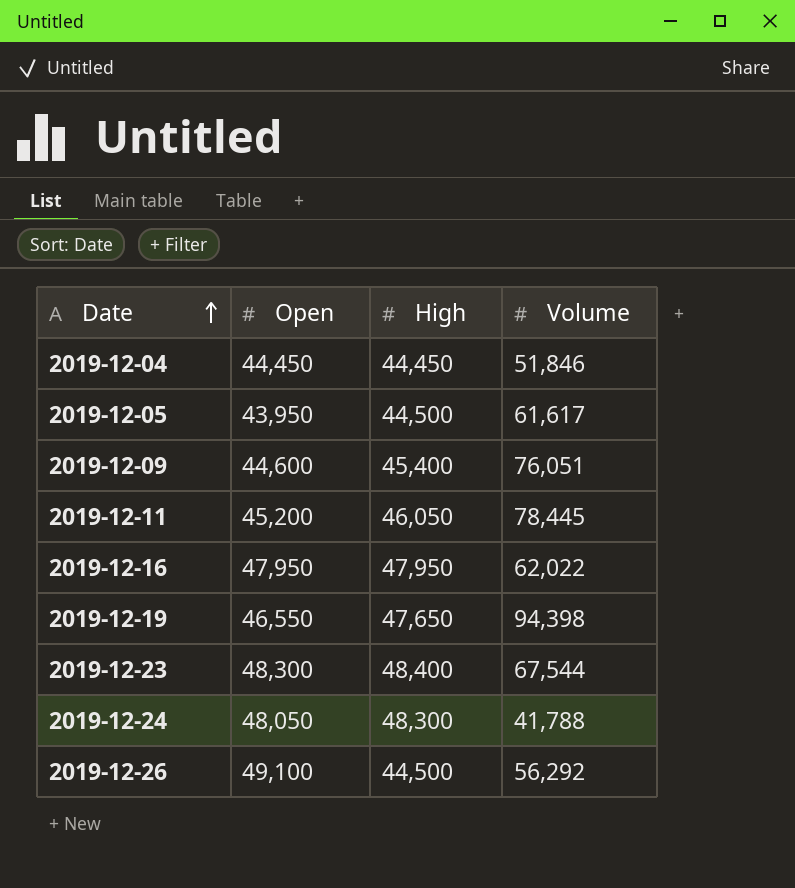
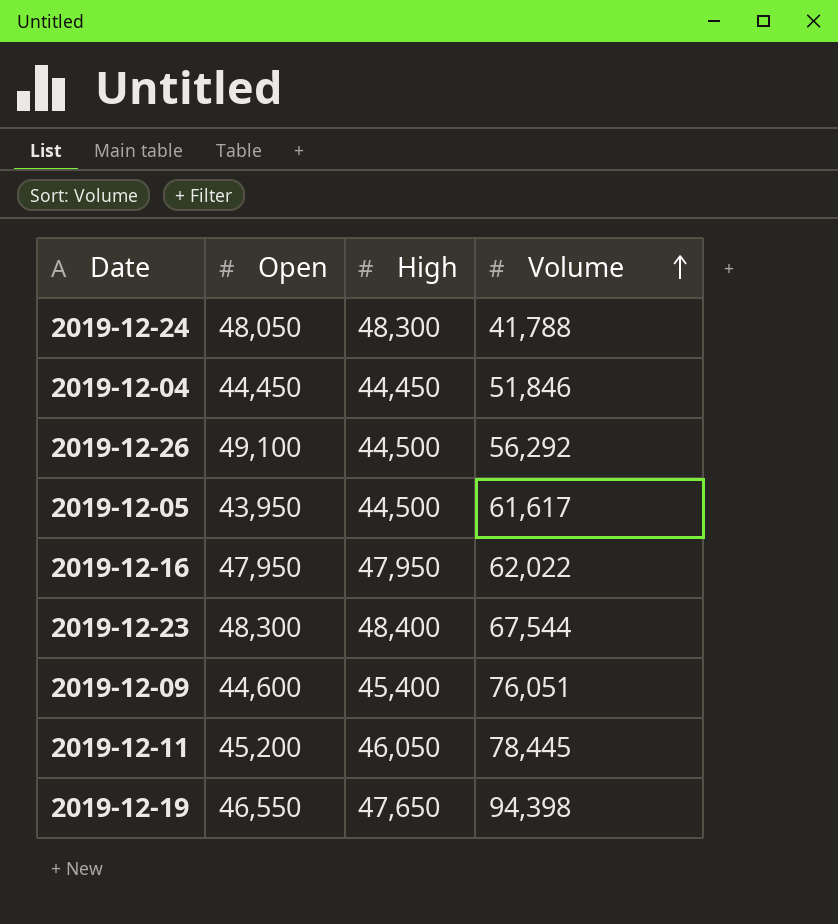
row order: Date ascending -> Volume ascending

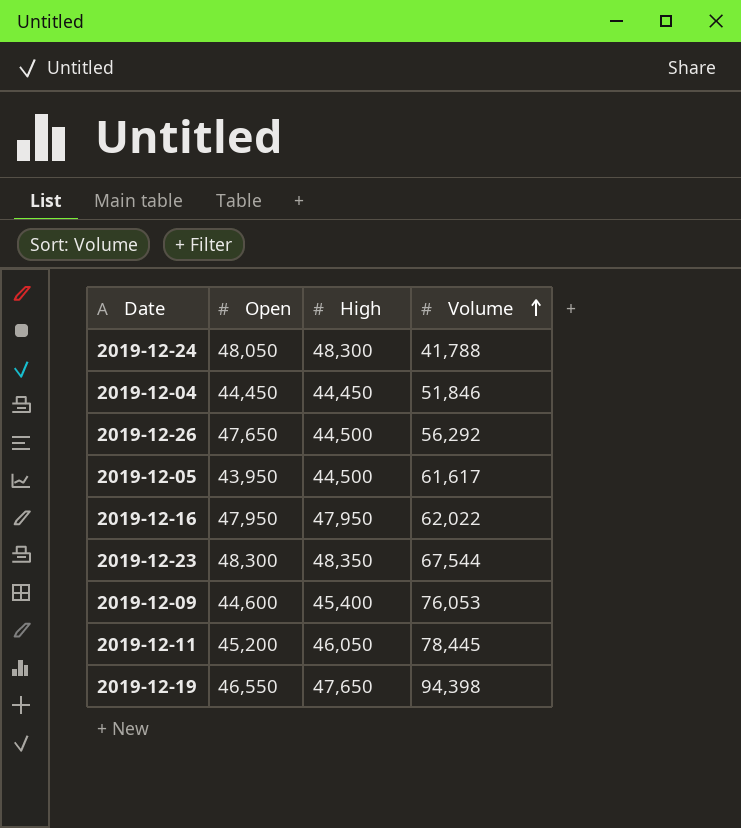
2019-12-26 | Open: 49,100 -> 47,650
2019-12-23 | High: 48,400 -> 48,350
2019-12-09 | Volume: 76,051 -> 76,053

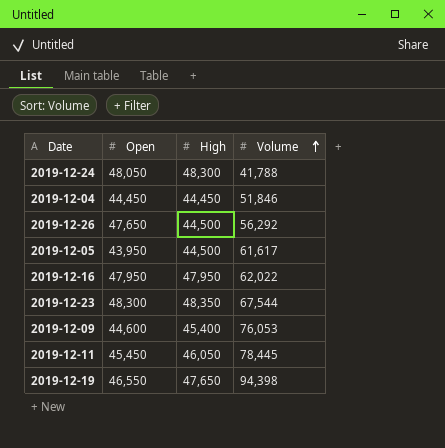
2019-12-11 | Open: 45,200 -> 45,450

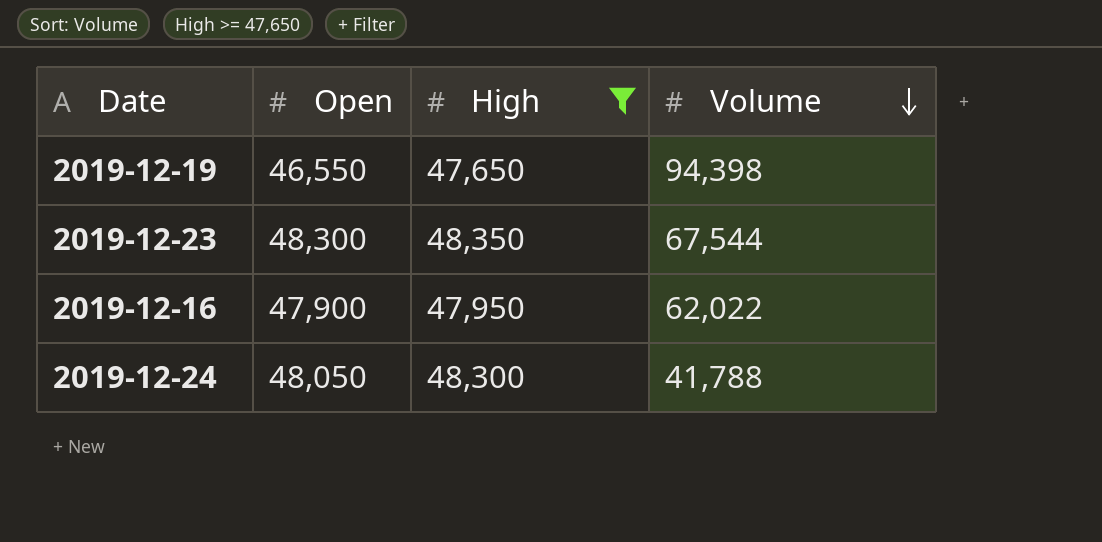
filter: none -> High >= 47,650
row order: Volume ascending -> Volume descending
2019-12-16 | Open: 47,950 -> 47,900

